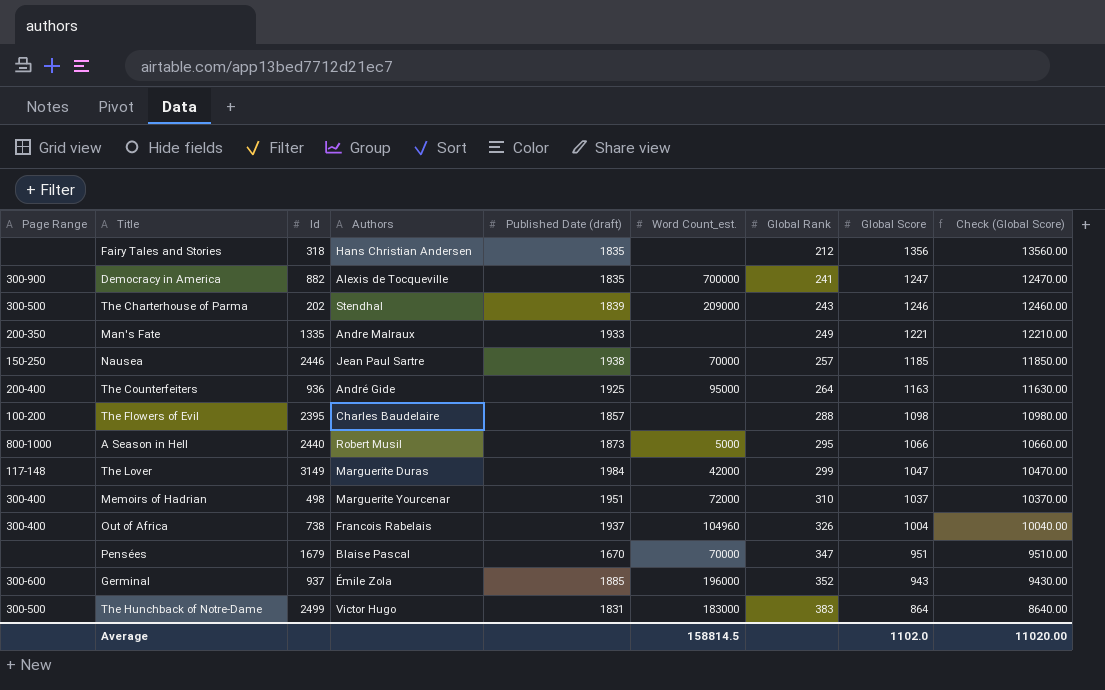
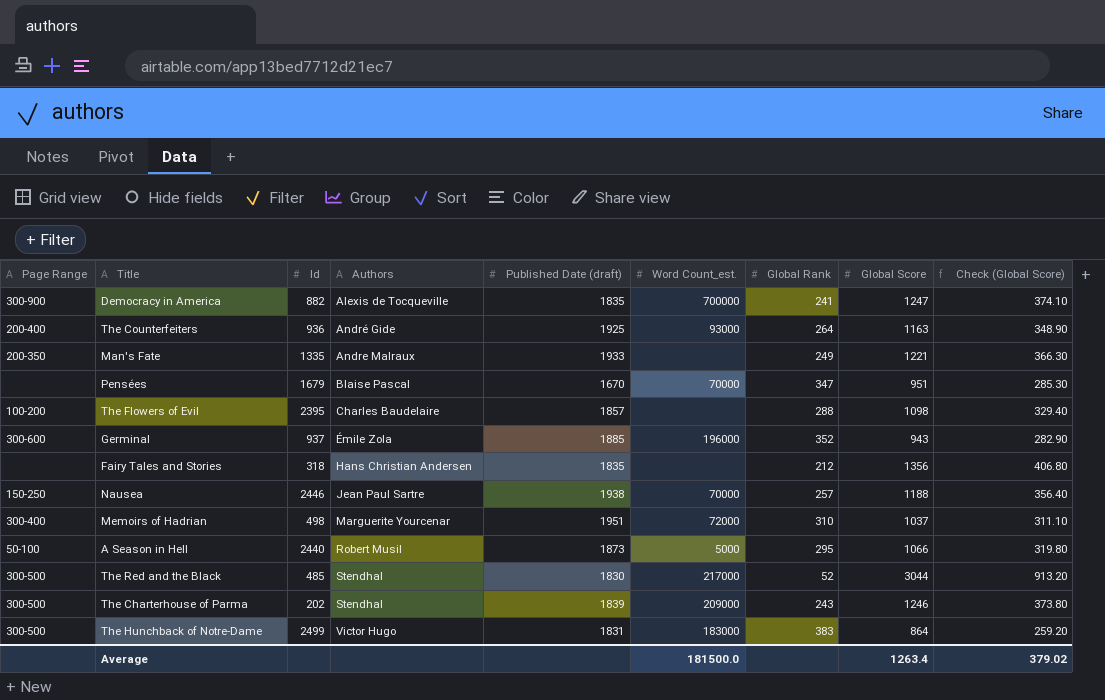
row order: Global Rank ascending -> Authors ascending
column Check (Global Score) | formula: [Global Score] * 10 -> [Global Score] * 0.3
row The Lover: 117-148 | 3149 | Marguerite Duras | 1984 | 42000 | 299 | 1047 | 10470.00 -> none
row Out of Africa: 300-400 | 738 | Francois Rabelais | 1937 | 104960 | 326 | 1004 | 10040.00 -> none
The Counterfeiters | Word Count_est.: 95000 -> 93000
Nausea | Global Score: 1185 -> 1188
A Season in Hell | Page Range: 800-1000 -> 50-100
row The Red and the Black: none -> 300-500 | 485 | Stendhal | 1830 | 217000 | 52 | 3044 | 913.20
Average | Word Count_est.: 158814.5 -> 181500.0
Average | Global Score: 1102.0 -> 1263.4
Average | Check (Global Score): 11020.00 -> 379.02

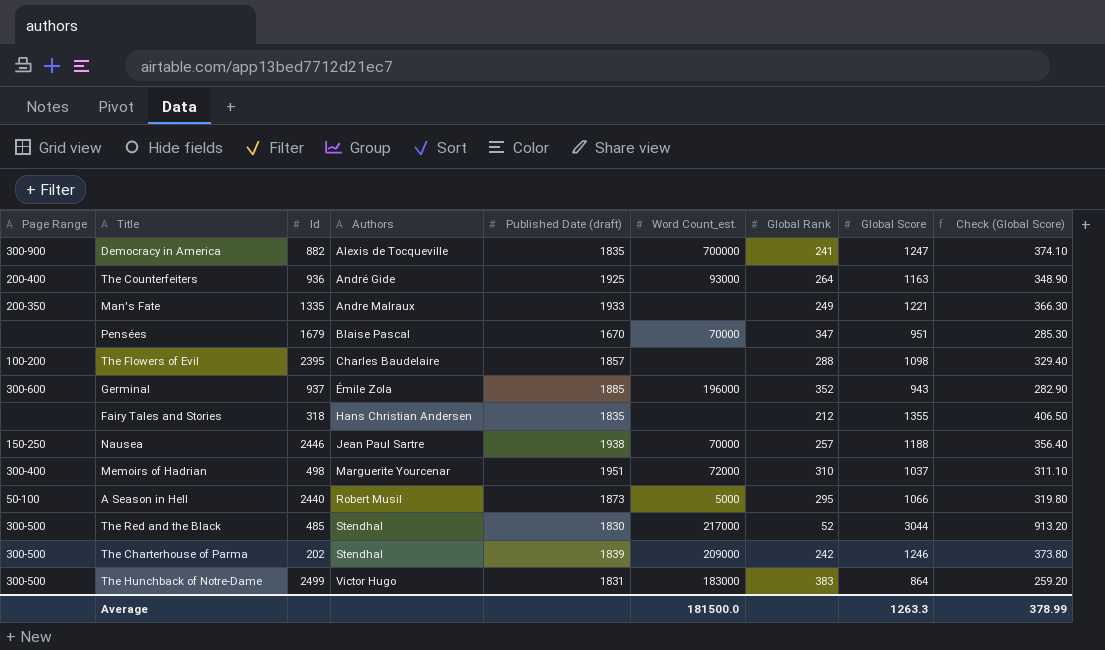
Fairy Tales and Stories | Global Score: 1356 -> 1355
Fairy Tales and Stories | Check (Global Score): 406.80 -> 406.50
The Charterhouse of Parma | Global Rank: 243 -> 242
Average | Global Score: 1263.4 -> 1263.3
Average | Check (Global Score): 379.02 -> 378.99

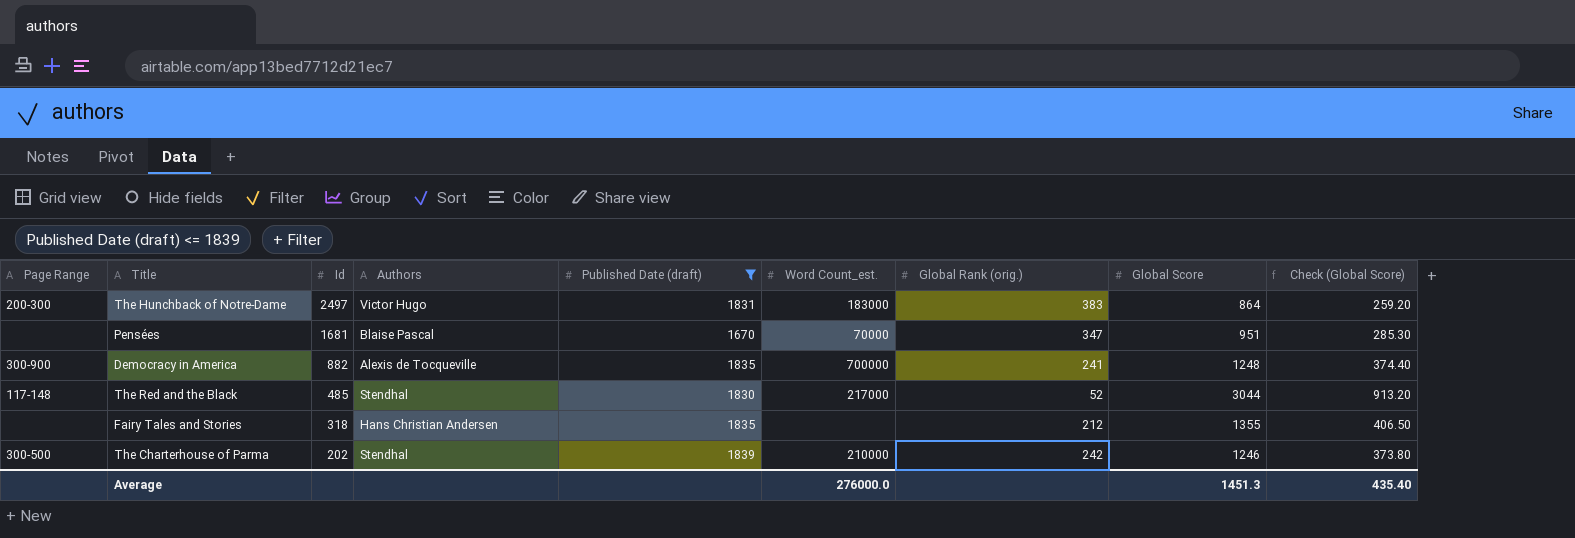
filter: none -> Published Date (draft) <= 1839
row order: Authors ascending -> Id descending
column name: Global Rank -> Global Rank (orig.)
The Hunchback of Notre-Dame | Page Range: 300-500 -> 200-300
The Hunchback of Notre-Dame | Id: 2499 -> 2497
Pensées | Id: 1679 -> 1681
Democracy in America | Global Score: 1247 -> 1248
Democracy in America | Check (Global Score): 374.10 -> 374.40
The Red and the Black | Page Range: 300-500 -> 117-148
The Charterhouse of Parma | Word Count_est.: 209000 -> 210000
Average | Word Count_est.: 181500.0 -> 276000.0
Average | Global Score: 1263.3 -> 1451.3
Average | Check (Global Score): 378.99 -> 435.40

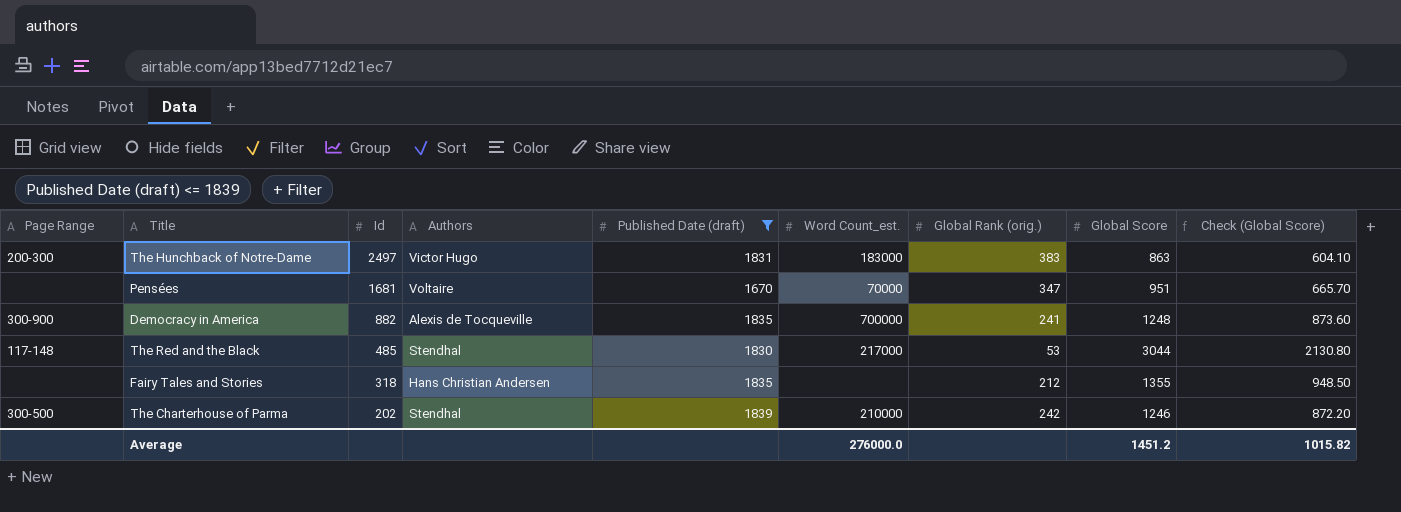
column Check (Global Score) | formula: [Global Score] * 0.3 -> [Global Score] * 0.7
The Hunchback of Notre-Dame | Global Score: 864 -> 863
Pensées | Authors: Blaise Pascal -> Voltaire
The Red and the Black | Global Rank (orig.): 52 -> 53
Average | Global Score: 1451.3 -> 1451.2
Average | Check (Global Score): 435.40 -> 1015.82

